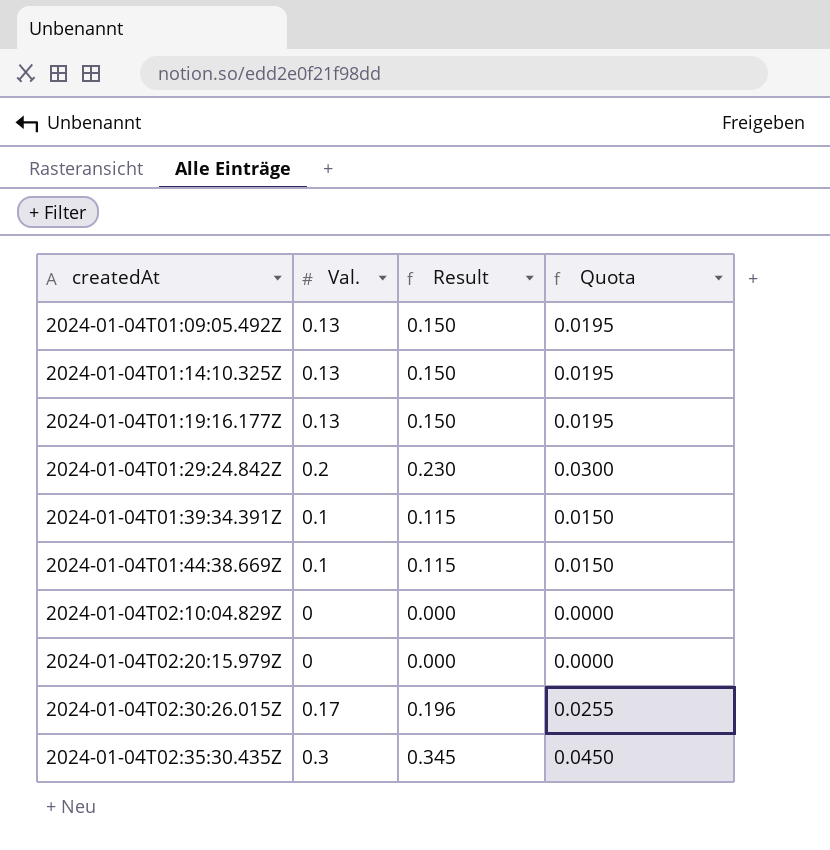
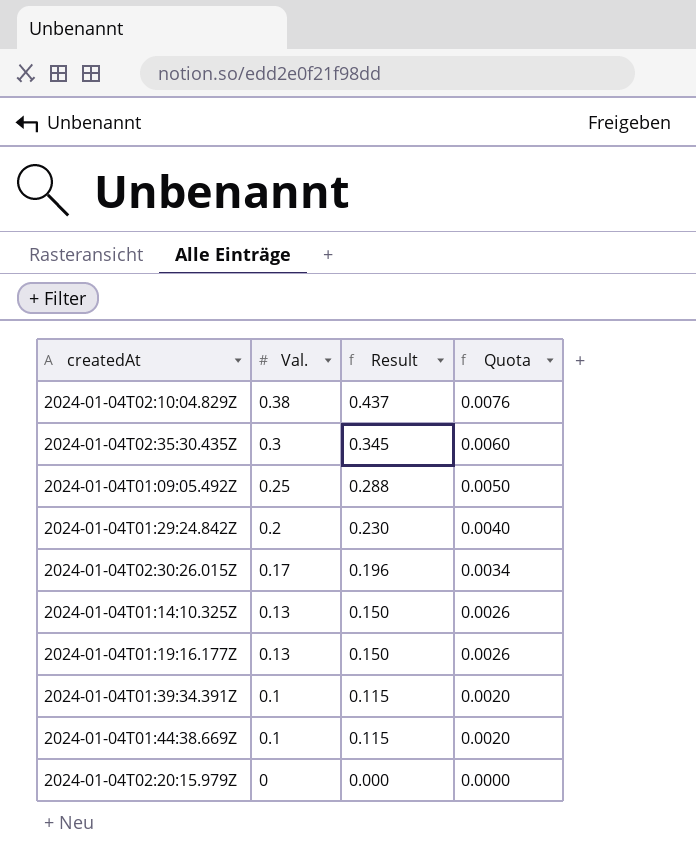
row order: createdAt ascending -> Val. descending
column Quota | formula: [Val.] * 0.15 -> [Val.] * 0.02
2024-01-04T02:10:04.829Z | Val.: 0 -> 0.38
2024-01-04T02:10:04.829Z | Result: 0.000 -> 0.437
2024-01-04T01:09:05.492Z | Val.: 0.13 -> 0.25
2024-01-04T01:09:05.492Z | Result: 0.150 -> 0.288

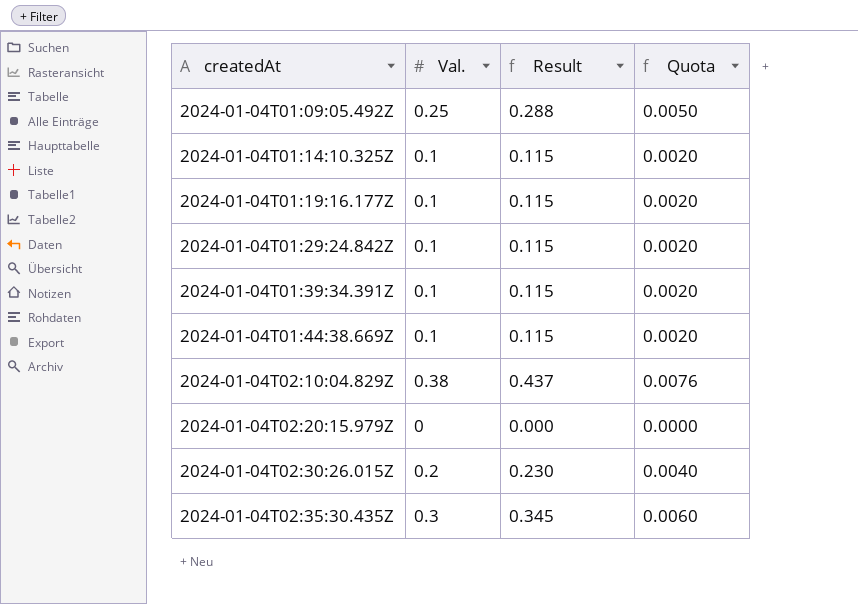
row order: Val. descending -> createdAt ascending
2024-01-04T01:14:10.325Z | Val.: 0.13 -> 0.1
2024-01-04T01:14:10.325Z | Result: 0.150 -> 0.115
2024-01-04T01:14:10.325Z | Quota: 0.0026 -> 0.0020
2024-01-04T01:19:16.177Z | Val.: 0.13 -> 0.1
2024-01-04T01:19:16.177Z | Result: 0.150 -> 0.115
2024-01-04T01:19:16.177Z | Quota: 0.0026 -> 0.0020
2024-01-04T01:29:24.842Z | Val.: 0.2 -> 0.1
2024-01-04T01:29:24.842Z | Result: 0.230 -> 0.115
2024-01-04T01:29:24.842Z | Quota: 0.0040 -> 0.0020
2024-01-04T02:30:26.015Z | Val.: 0.17 -> 0.2
2024-01-04T02:30:26.015Z | Result: 0.196 -> 0.230
2024-01-04T02:30:26.015Z | Quota: 0.0034 -> 0.0040

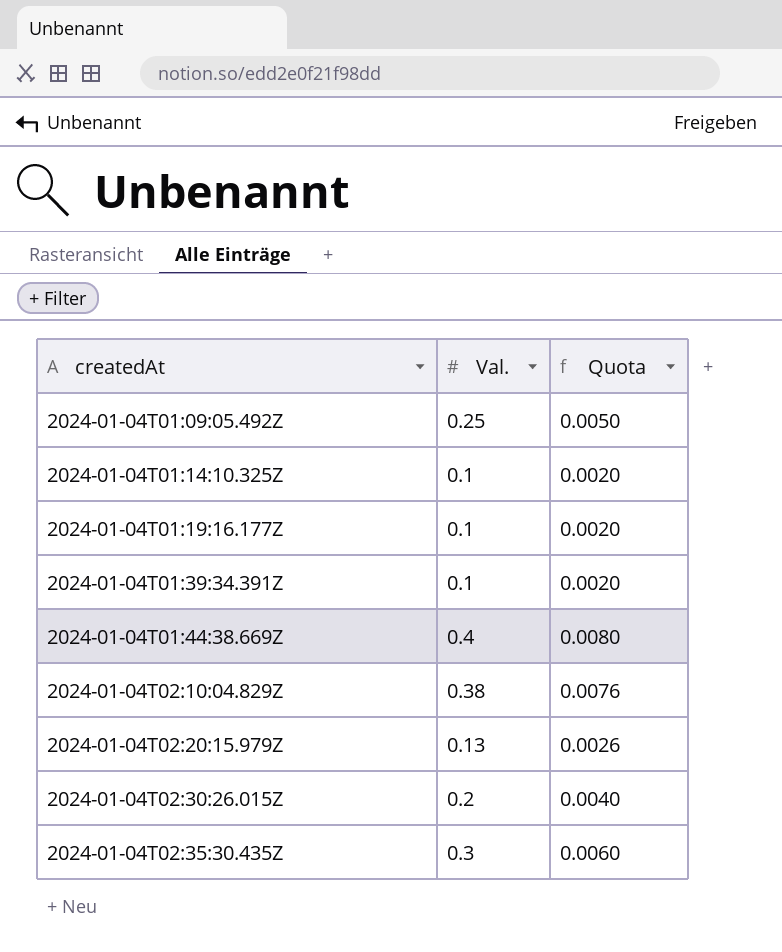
column Result | formula: [Val.] * 1.15 -> none
row 2024-01-04T01:29:24.842Z: 0.1 | 0.115 | 0.0020 -> none
2024-01-04T01:44:38.669Z | Val.: 0.1 -> 0.4
2024-01-04T01:44:38.669Z | Quota: 0.0020 -> 0.0080
2024-01-04T02:20:15.979Z | Val.: 0 -> 0.13
2024-01-04T02:20:15.979Z | Quota: 0.0000 -> 0.0026

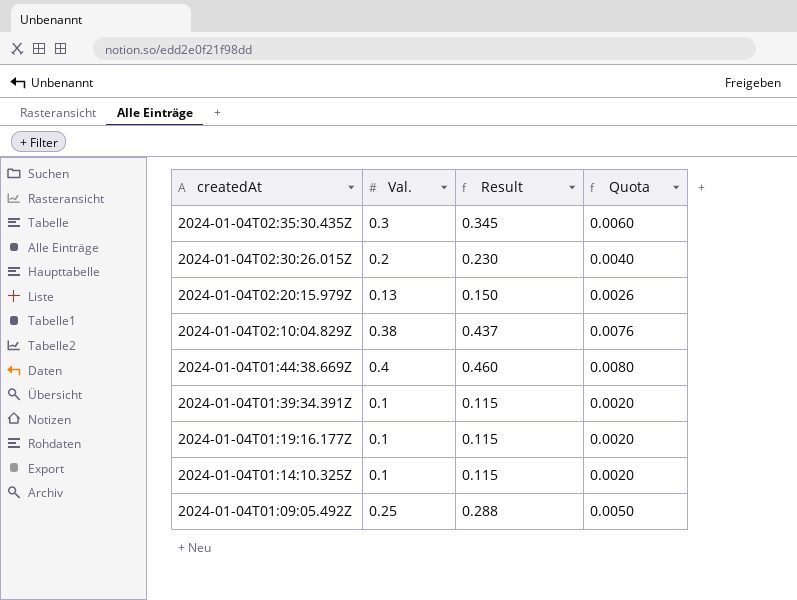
row order: createdAt ascending -> createdAt descending
column Result | formula: none -> [Val.] * 1.15

